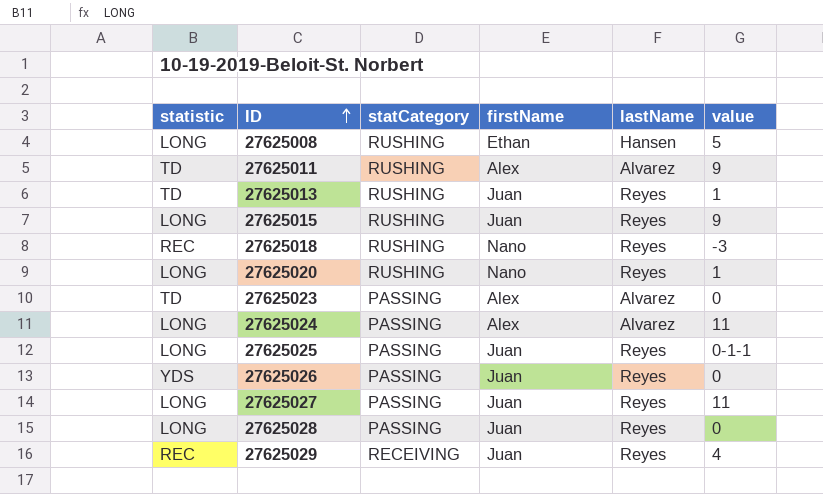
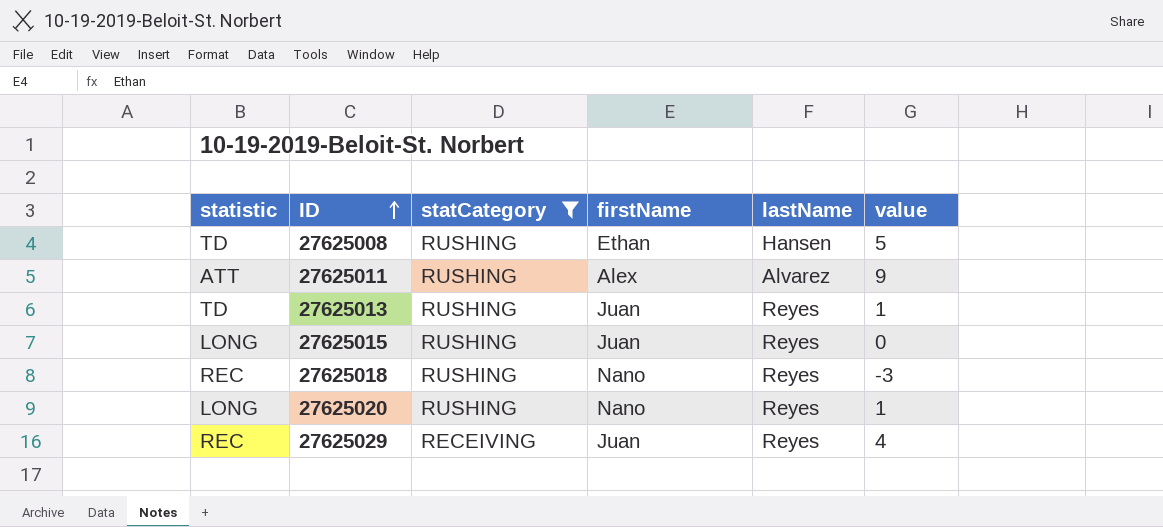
filter: none -> statCategory != PASSING
27625008 | statistic: LONG -> TD
27625011 | statistic: TD -> ATT
27625015 | value: 9 -> 0

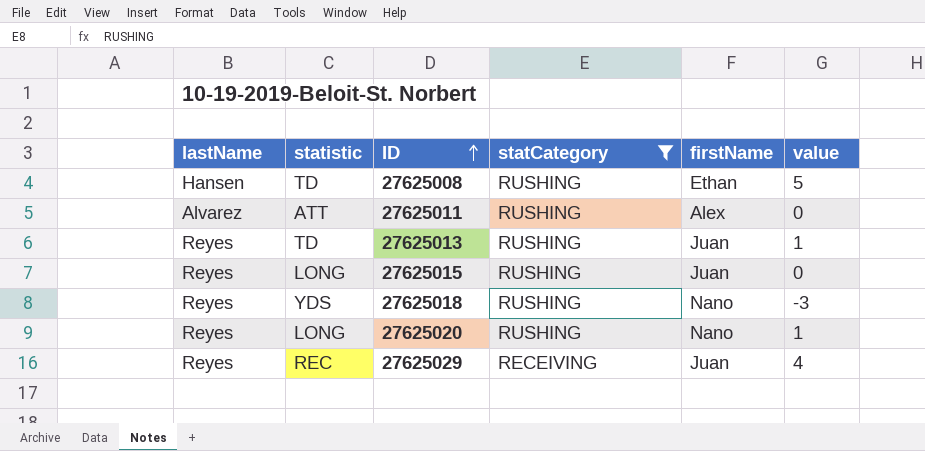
column lastName | position: 5 -> 1
27625011 | value: 9 -> 0
27625018 | statistic: REC -> YDS

